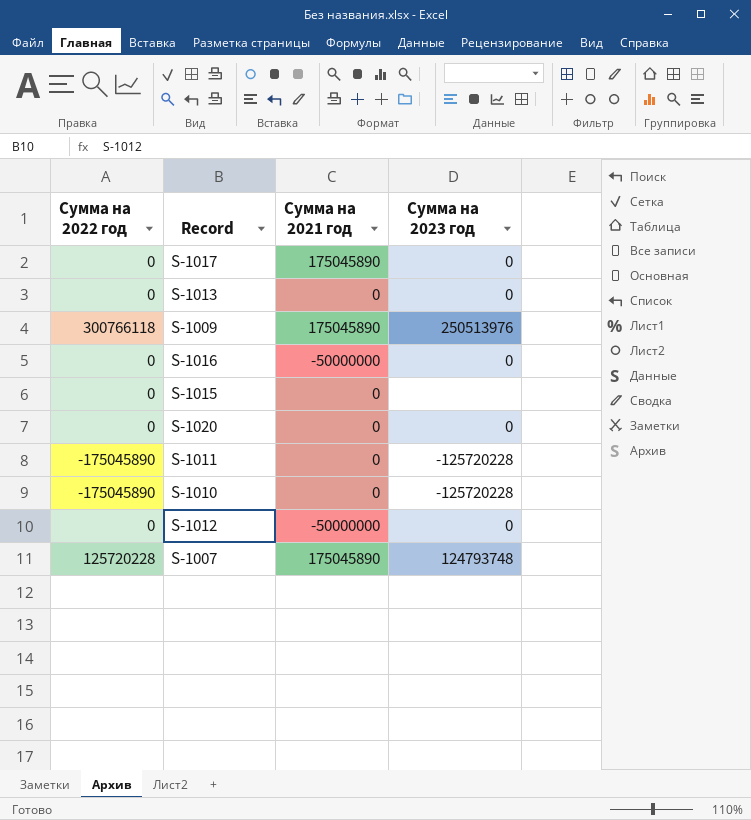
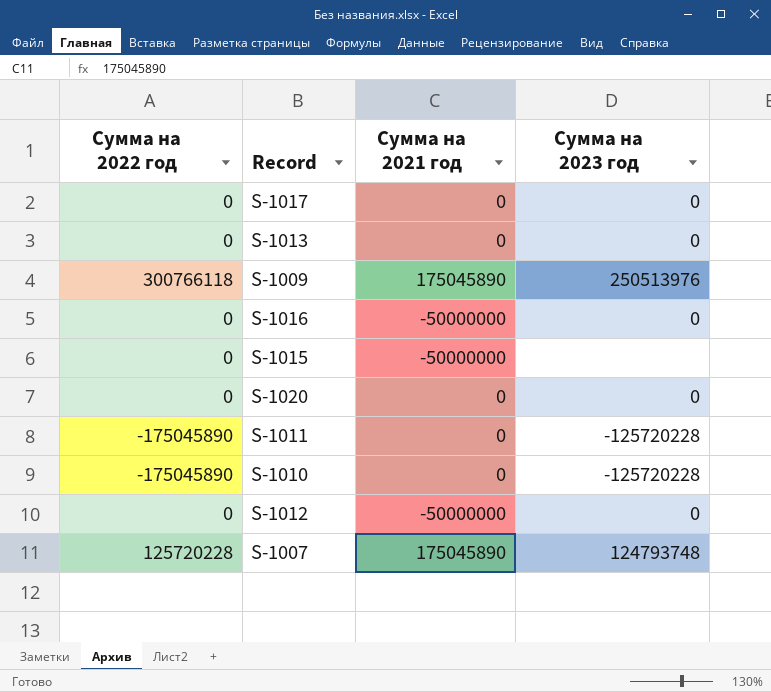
S-1017 | Сумма на 2021 год: 175045890 -> 0
S-1015 | Сумма на 2021 год: 0 -> -50000000

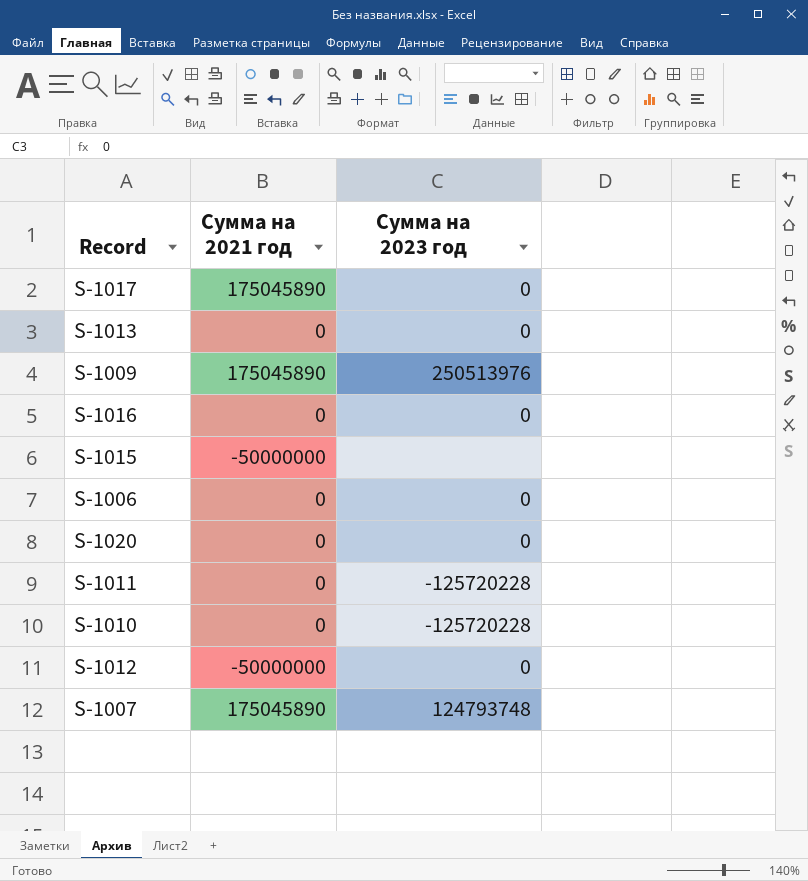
column Сумма на 2022 год | position: 1 -> none
S-1017 | Сумма на 2021 год: 0 -> 175045890
S-1016 | Сумма на 2021 год: -50000000 -> 0
row S-1006: none -> 0 | 0

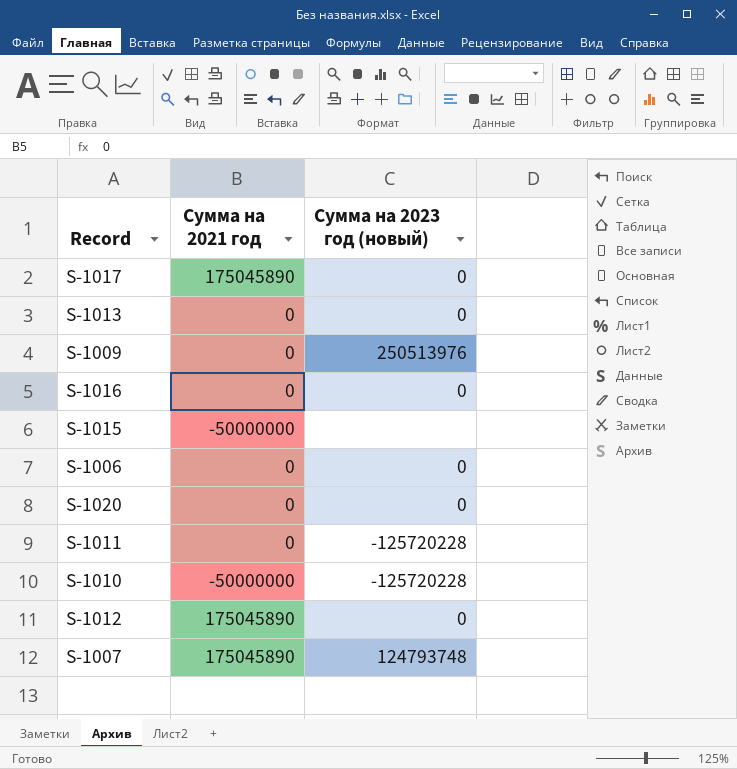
column name: Сумма на 2023 год -> Сумма на 2023 год (новый)
S-1009 | Сумма на 2021 год: 175045890 -> 0
S-1010 | Сумма на 2021 год: 0 -> -50000000
S-1012 | Сумма на 2021 год: -50000000 -> 175045890

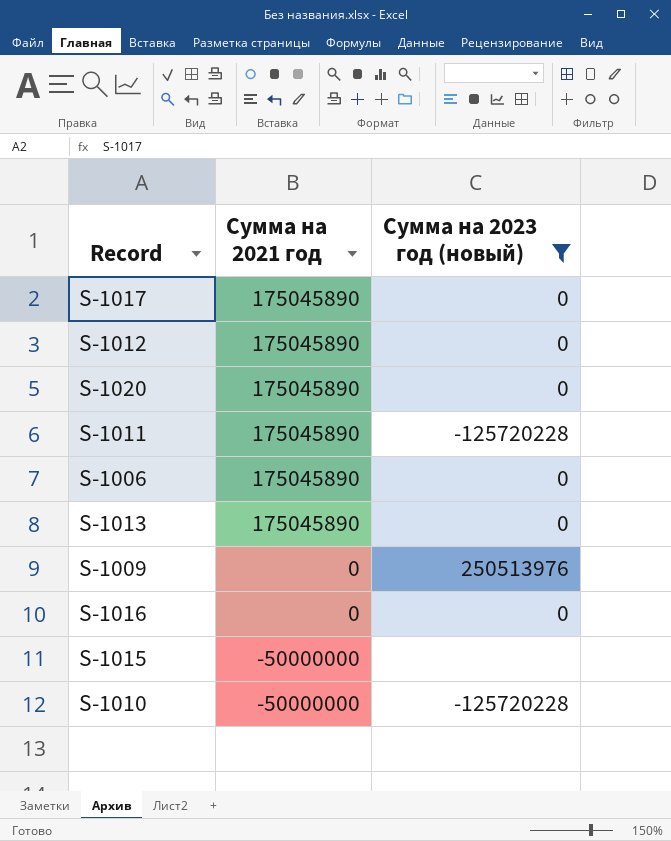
filter: none -> Сумма на 2023 год (новый) != 124793748
row order: none -> Сумма на 2021 год descending
S-1020 | Сумма на 2021 год: 0 -> 175045890
S-1011 | Сумма на 2021 год: 0 -> 175045890
S-1006 | Сумма на 2021 год: 0 -> 175045890
S-1013 | Сумма на 2021 год: 0 -> 175045890

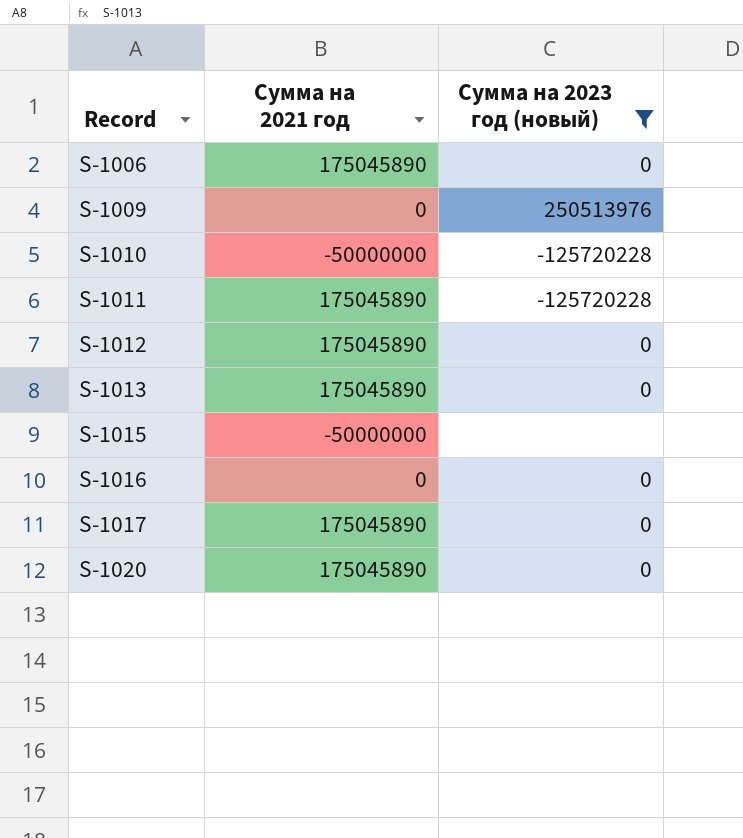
row order: Сумма на 2021 год descending -> Record ascending

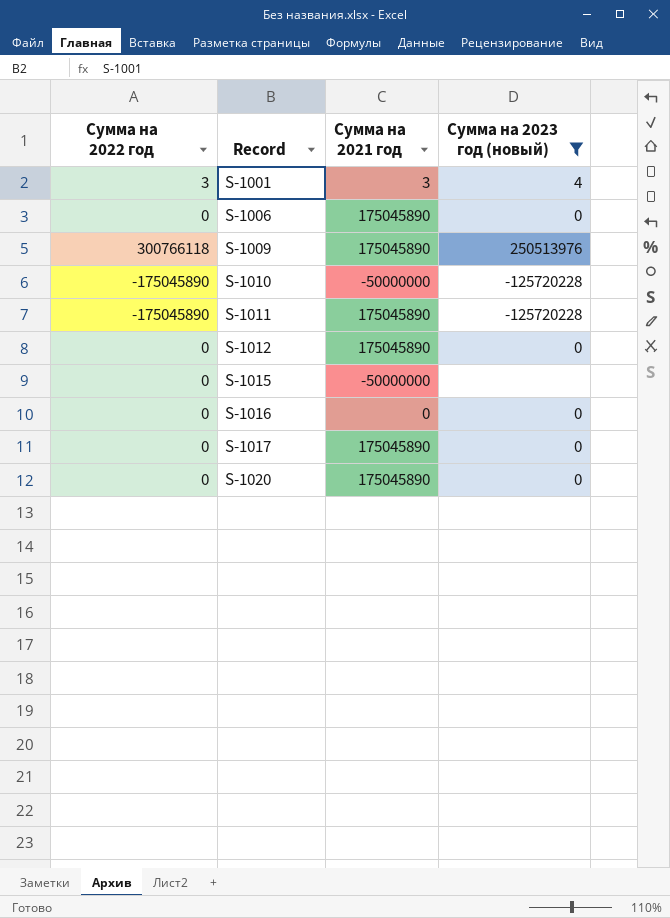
column Сумма на 2022 год | position: none -> 1
row S-1013: 175045890 | 0 -> none
row S-1001: none -> 3 | 3 | 4
S-1009 | Сумма на 2021 год: 0 -> 175045890

